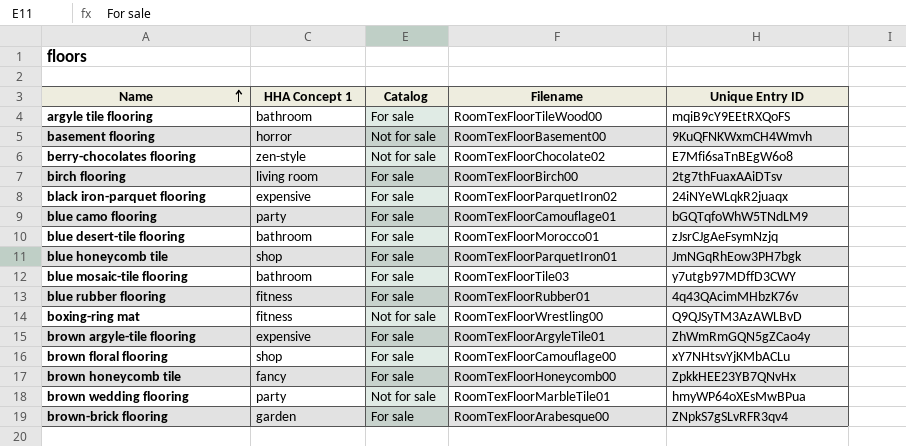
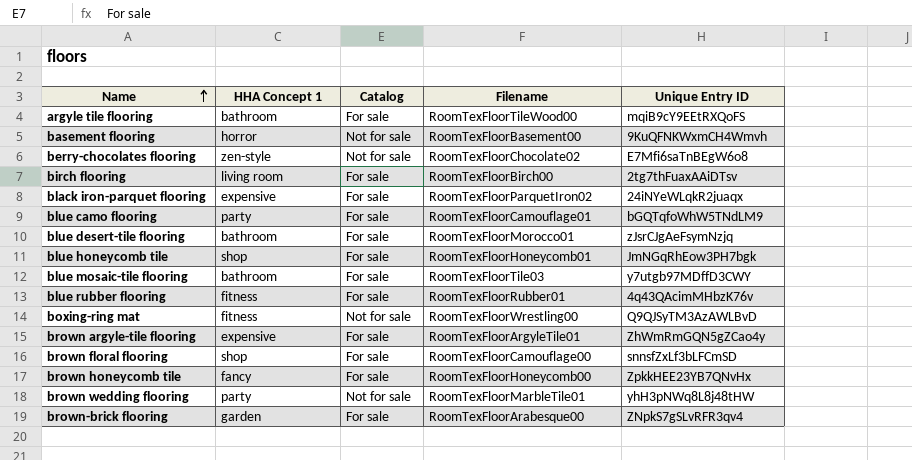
blue honeycomb tile | Filename: RoomTexFloorParquetIron01 -> RoomTexFloorHoneycomb01
brown floral flooring | Unique Entry ID: xY7NHtsvYjKMbACLu -> snnsfZxLf3bLFCmSD
brown wedding flooring | Unique Entry ID: hmyWP64oXEsMwBPua -> yhH3pNWq8L8j48tHW

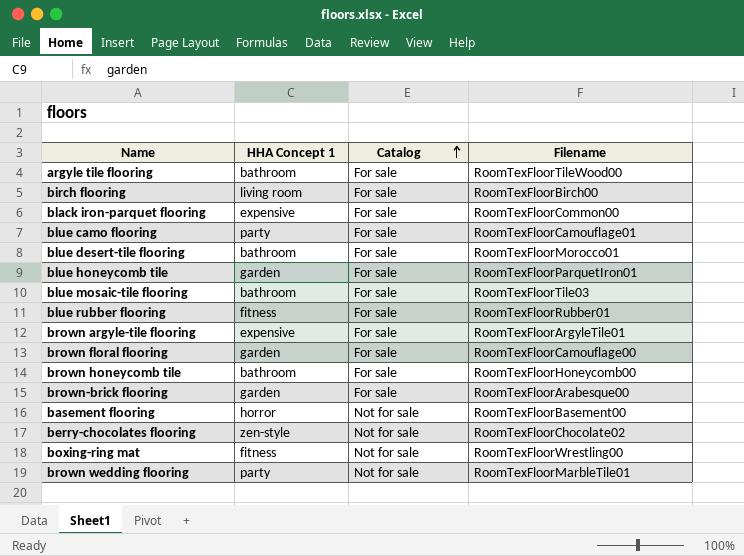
row order: Name ascending -> Catalog ascending
column Unique Entry ID | position: 5 -> none
black iron-parquet flooring | Filename: RoomTexFloorParquetIron02 -> RoomTexFloorCommon00
blue honeycomb tile | HHA Concept 1: shop -> garden
blue honeycomb tile | Filename: RoomTexFloorHoneycomb01 -> RoomTexFloorParquetIron01
brown floral flooring | HHA Concept 1: shop -> garden
brown honeycomb tile | HHA Concept 1: fancy -> bathroom

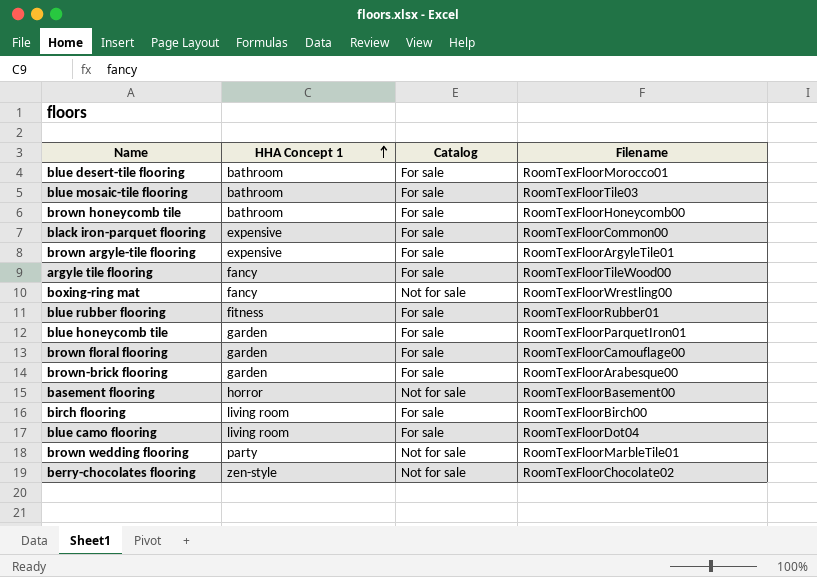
row order: Catalog ascending -> HHA Concept 1 ascending
argyle tile flooring | HHA Concept 1: bathroom -> fancy
boxing-ring mat | HHA Concept 1: fitness -> fancy
blue camo flooring | HHA Concept 1: party -> living room
blue camo flooring | Filename: RoomTexFloorCamouflage01 -> RoomTexFloorDot04

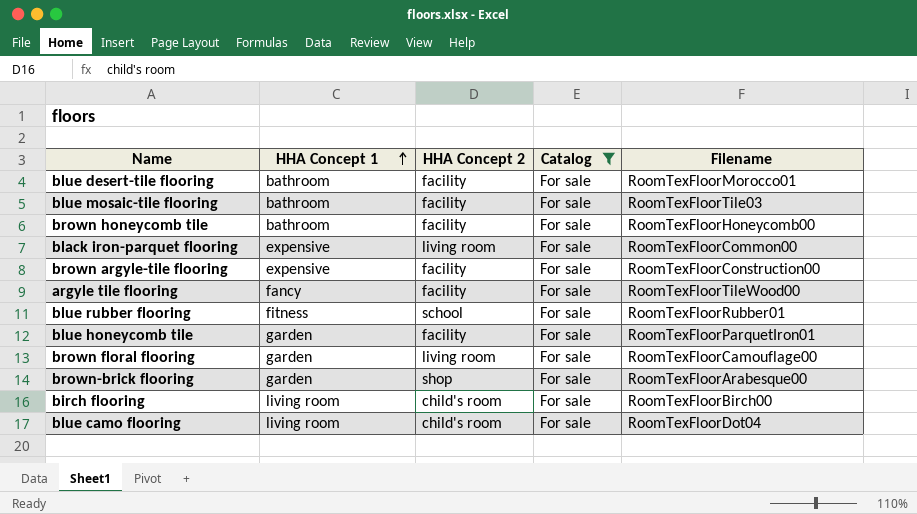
filter: none -> Catalog = For sale
column HHA Concept 2 | position: none -> 3
brown argyle-tile flooring | Filename: RoomTexFloorArgyleTile01 -> RoomTexFloorConstruction00

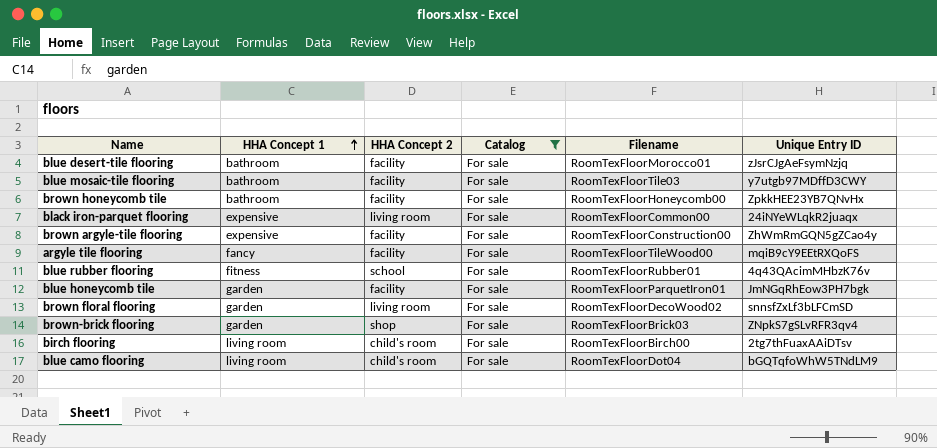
column Unique Entry ID | position: none -> 6
brown floral flooring | Filename: RoomTexFloorCamouflage00 -> RoomTexFloorDecoWood02
brown-brick flooring | Filename: RoomTexFloorArabesque00 -> RoomTexFloorBrick03

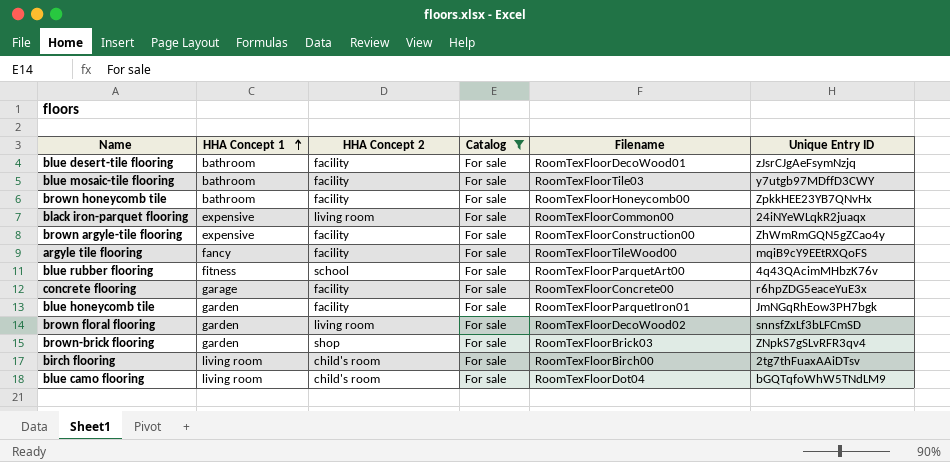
blue desert-tile flooring | Filename: RoomTexFloorMorocco01 -> RoomTexFloorDecoWood01
blue rubber flooring | Filename: RoomTexFloorRubber01 -> RoomTexFloorParquetArt00
row concrete flooring: none -> garage | facility | For sale | RoomTexFloorConcrete00 | r6hpZDG5eaceYuE3x

